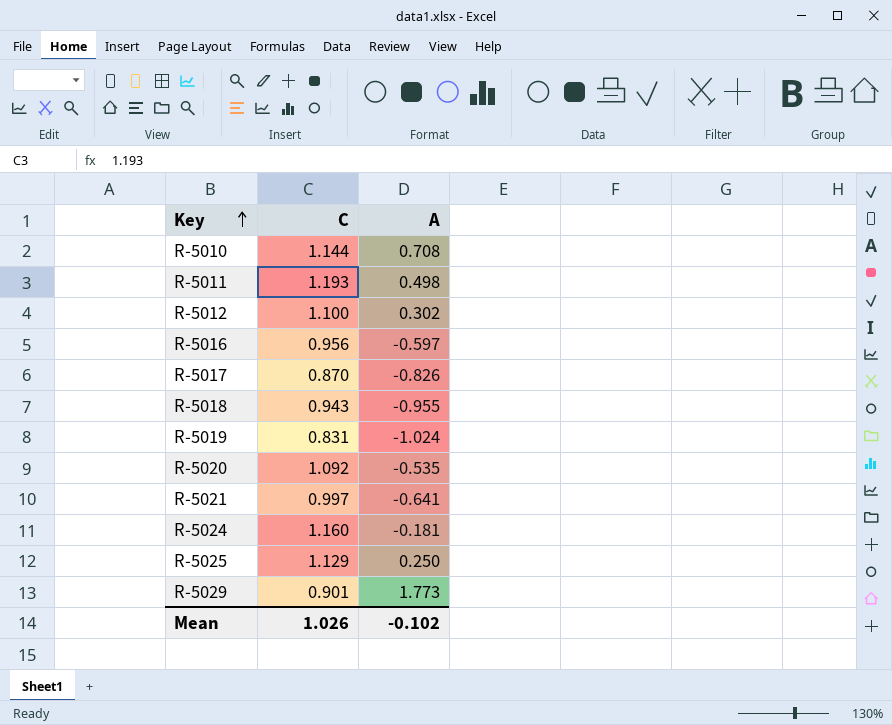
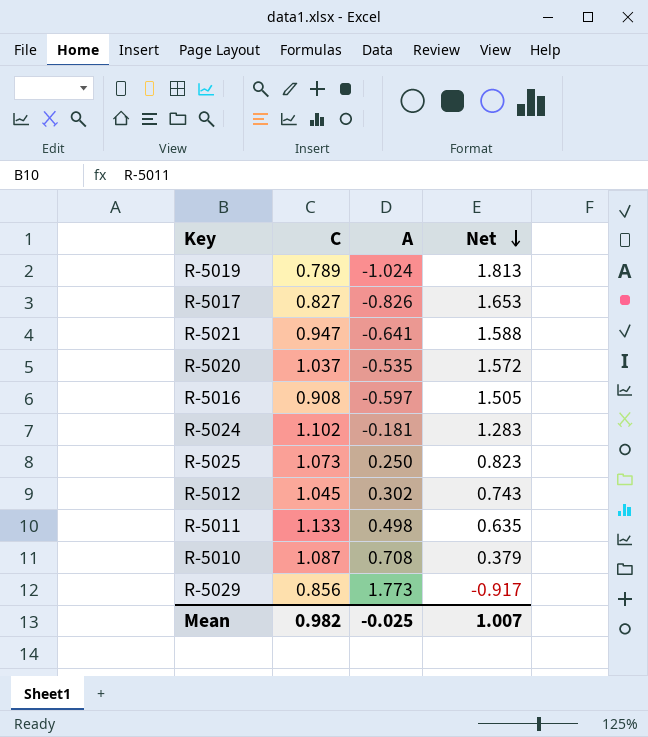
row order: Key ascending -> Net descending
column Net | formula: none -> [C] - [A]
row R-5018: 0.943 | -0.955 -> none
R-5019 | C: 0.831 -> 0.789
R-5017 | C: 0.870 -> 0.827
R-5021 | C: 0.997 -> 0.947
R-5020 | C: 1.092 -> 1.037
R-5016 | C: 0.956 -> 0.908
R-5024 | C: 1.160 -> 1.102
R-5025 | C: 1.129 -> 1.073
R-5012 | C: 1.100 -> 1.045
R-5011 | C: 1.193 -> 1.133
R-5010 | C: 1.144 -> 1.087
R-5029 | C: 0.901 -> 0.856
Mean | C: 1.026 -> 0.982
Mean | A: -0.102 -> -0.025

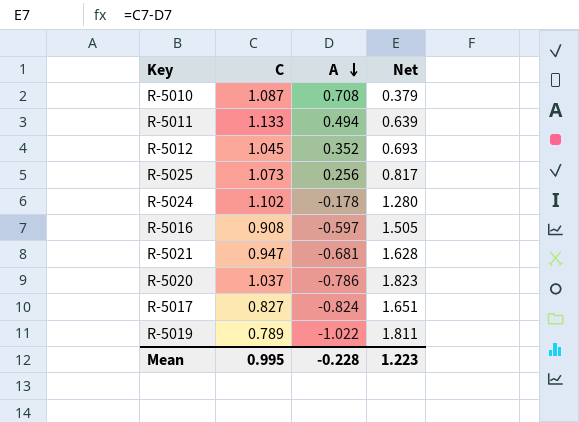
row order: Net descending -> A descending
row R-5029: 0.856 | 1.773 | -0.917 -> none
R-5011 | A: 0.498 -> 0.494
R-5011 | Net: 0.635 -> 0.639
R-5012 | A: 0.302 -> 0.352
R-5012 | Net: 0.743 -> 0.693
R-5025 | A: 0.250 -> 0.256
R-5025 | Net: 0.823 -> 0.817
R-5024 | A: -0.181 -> -0.178
R-5024 | Net: 1.283 -> 1.280
R-5021 | A: -0.641 -> -0.681
R-5021 | Net: 1.588 -> 1.628
R-5020 | A: -0.535 -> -0.786
R-5020 | Net: 1.572 -> 1.823
R-5017 | A: -0.826 -> -0.824
R-5017 | Net: 1.653 -> 1.651
R-5019 | A: -1.024 -> -1.022
R-5019 | Net: 1.813 -> 1.811
Mean | C: 0.982 -> 0.995
Mean | A: -0.025 -> -0.228
Mean | Net: 1.007 -> 1.223

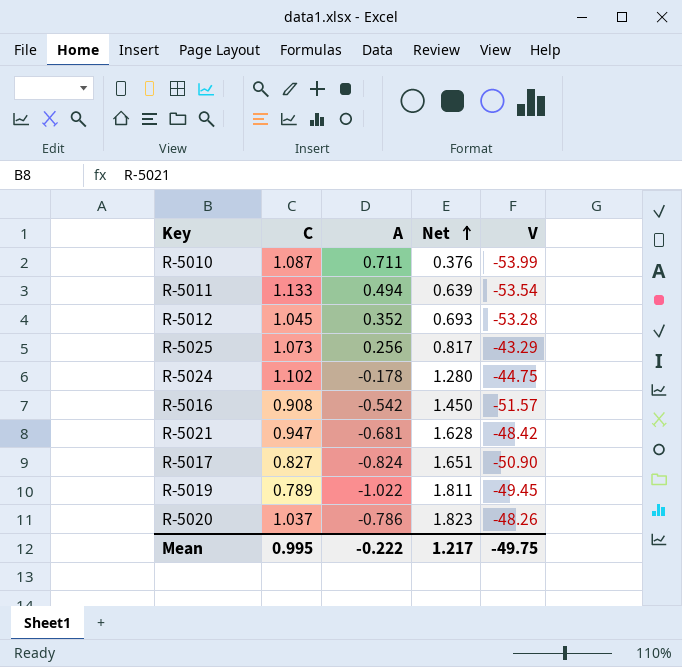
row order: A descending -> Net ascending
column V | position: none -> 5
R-5010 | A: 0.708 -> 0.711
R-5010 | Net: 0.379 -> 0.376
R-5016 | A: -0.597 -> -0.542
R-5016 | Net: 1.505 -> 1.450
Mean | A: -0.228 -> -0.222
Mean | Net: 1.223 -> 1.217

